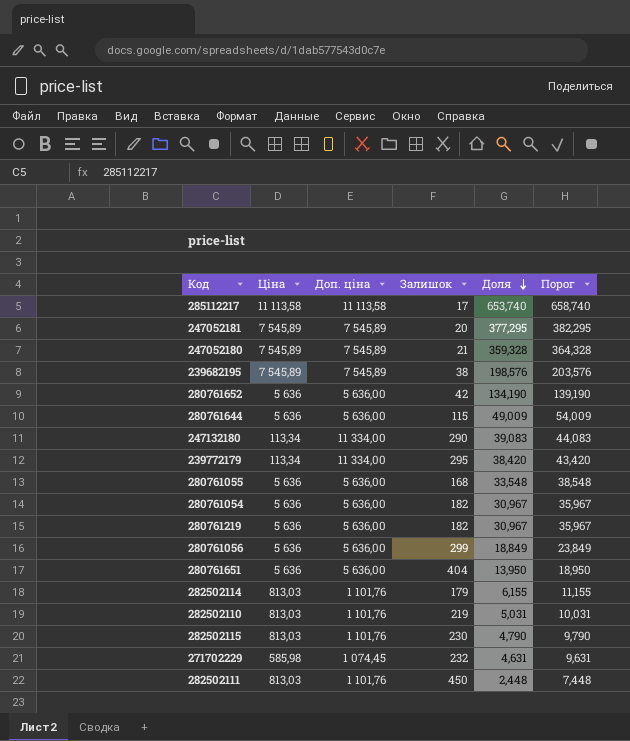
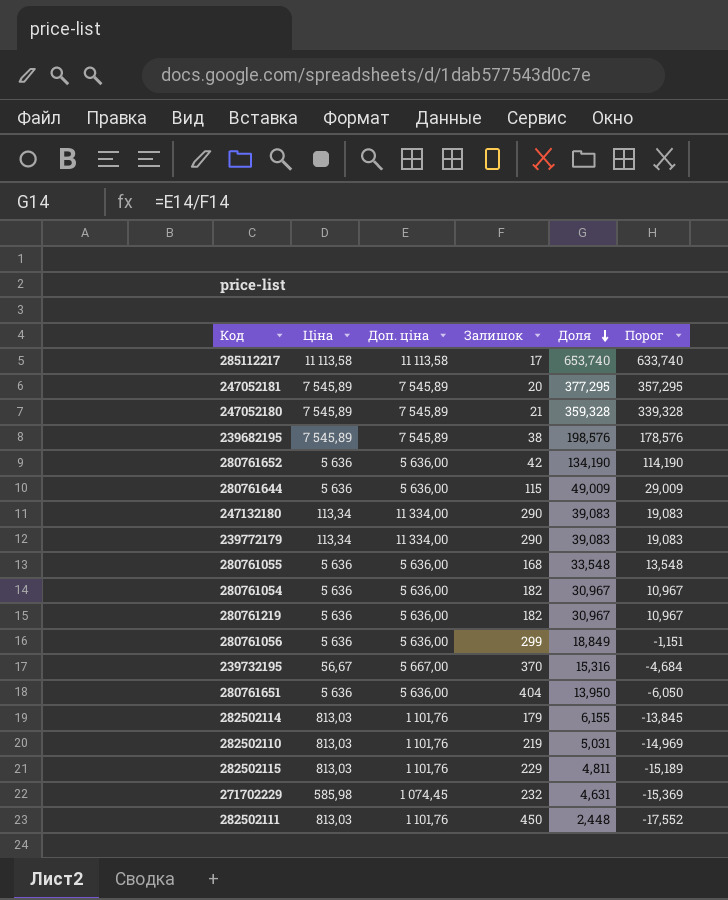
column Порог | formula: [Доля] + 5 -> [Доля] - 20
239772179 | Залишок: 295 -> 290
239772179 | Доля: 38,420 -> 39,083
row 239732195: none -> 56,67 | 5 667,00 | 370 | 15,316 | -4,684
282502115 | Залишок: 230 -> 229
282502115 | Доля: 4,790 -> 4,811

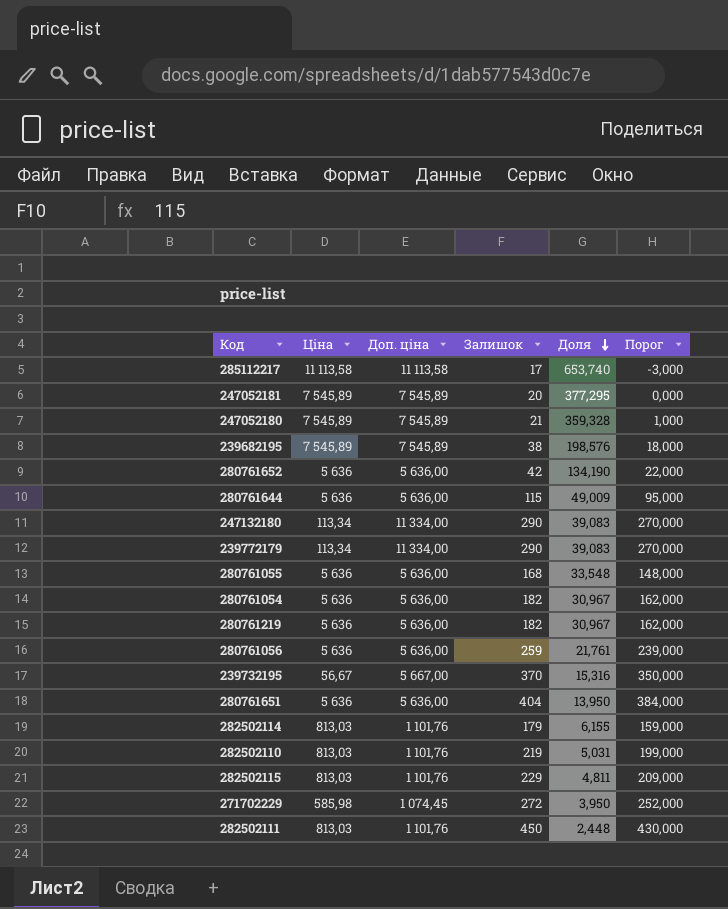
column Порог | formula: [Доля] - 20 -> [Залишок] - 20
280761056 | Залишок: 299 -> 259
280761056 | Доля: 18,849 -> 21,761
271702229 | Залишок: 232 -> 272
271702229 | Доля: 4,631 -> 3,950

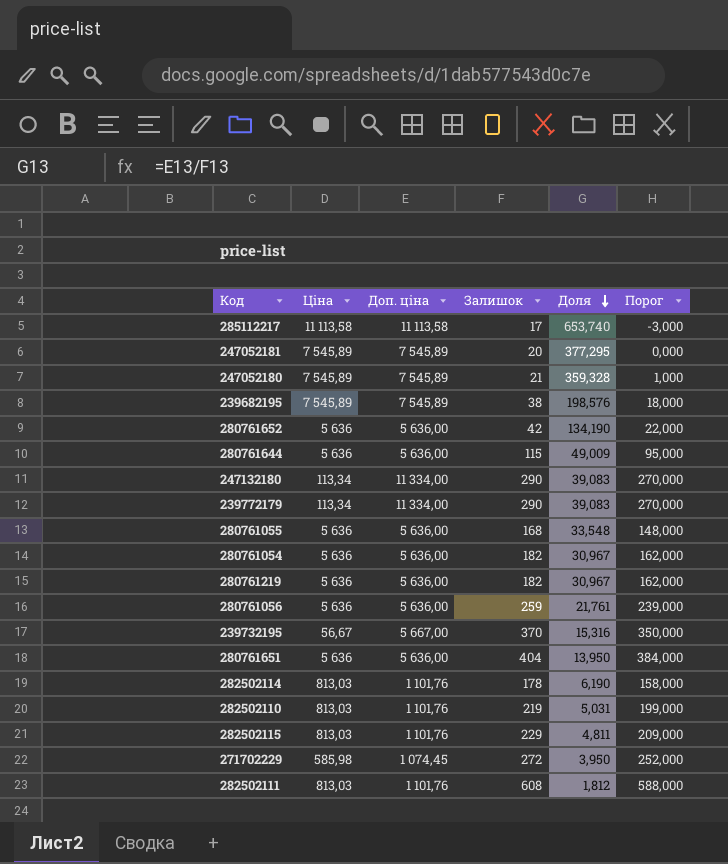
282502114 | Залишок: 179 -> 178
282502114 | Доля: 6,155 -> 6,190
282502114 | Порог: 159,000 -> 158,000
282502111 | Залишок: 450 -> 608
282502111 | Доля: 2,448 -> 1,812
282502111 | Порог: 430,000 -> 588,000

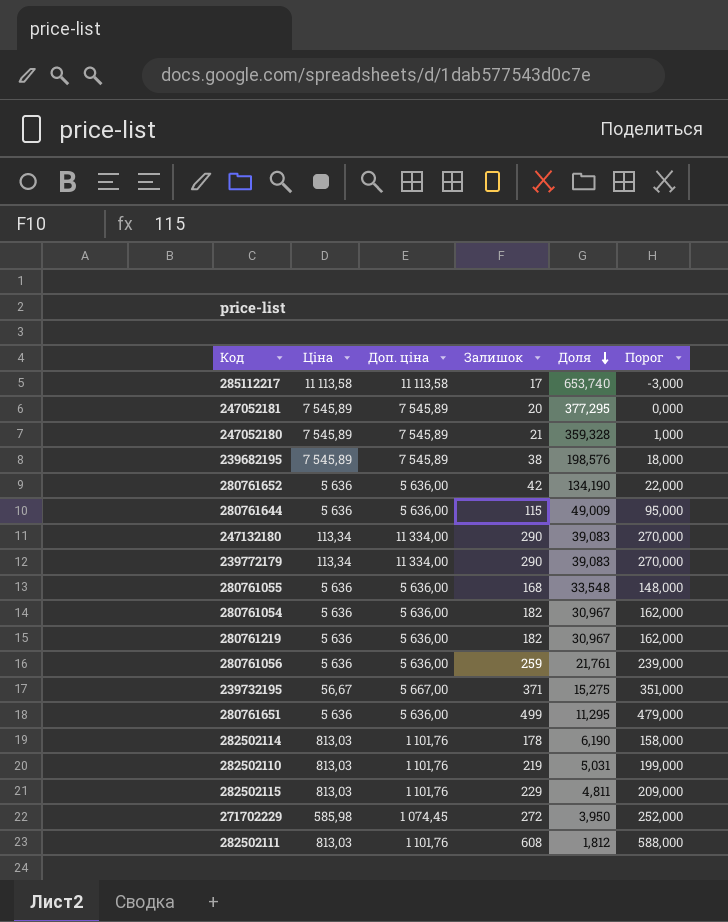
239732195 | Залишок: 370 -> 371
239732195 | Доля: 15,316 -> 15,275
239732195 | Порог: 350,000 -> 351,000
280761651 | Залишок: 404 -> 499
280761651 | Доля: 13,950 -> 11,295
280761651 | Порог: 384,000 -> 479,000

